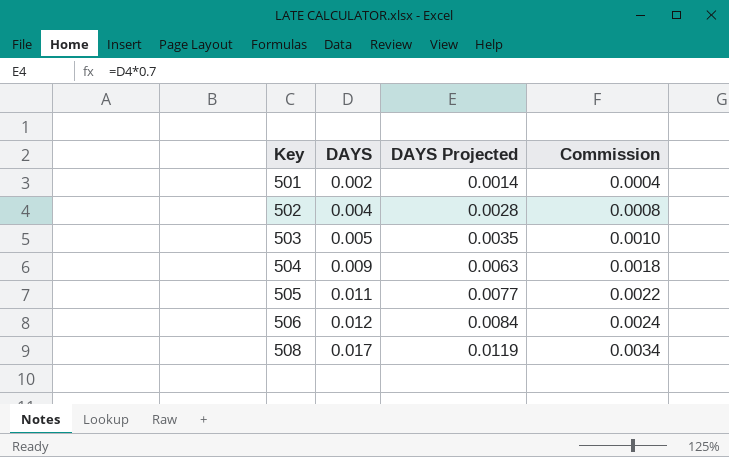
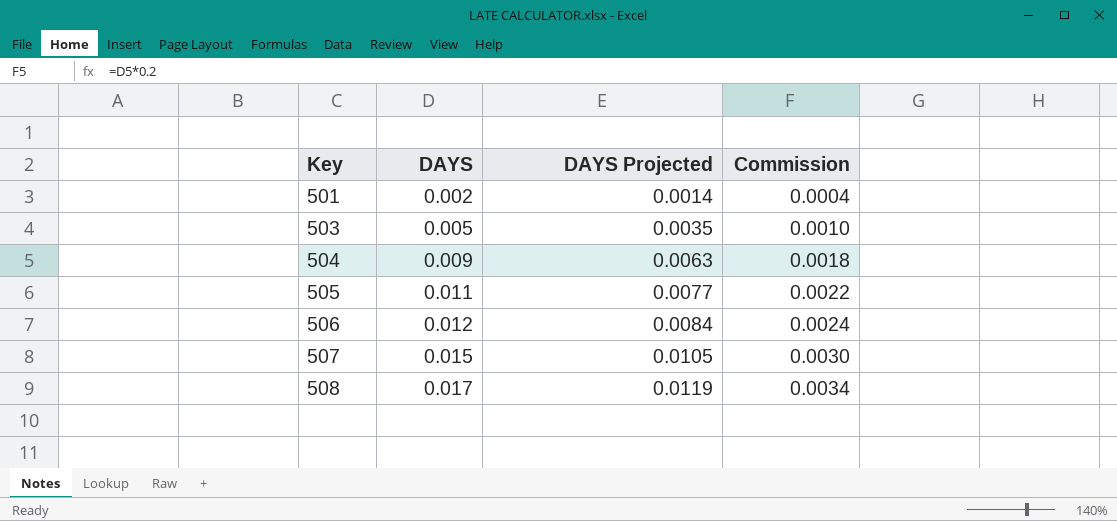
row 502: 0.004 | 0.0028 | 0.0008 -> none
row 507: none -> 0.015 | 0.0105 | 0.0030

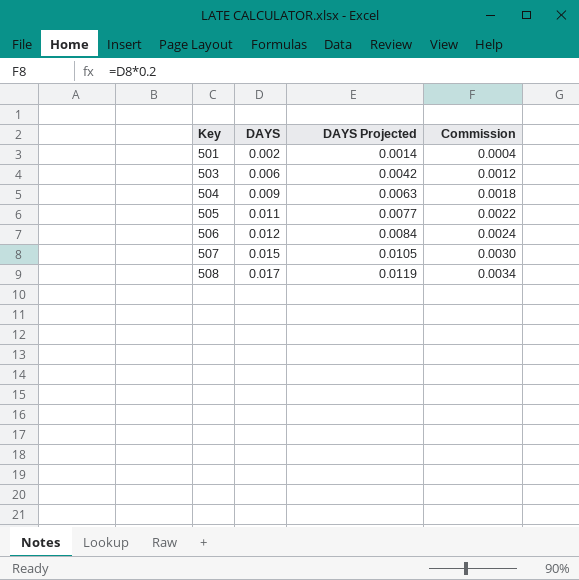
503 | DAYS: 0.005 -> 0.006
503 | DAYS Projected: 0.0035 -> 0.0042
503 | Commission: 0.0010 -> 0.0012

